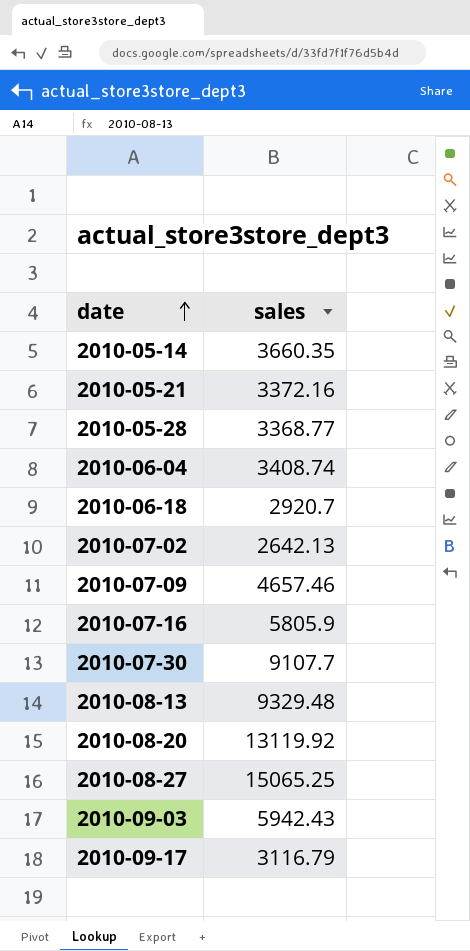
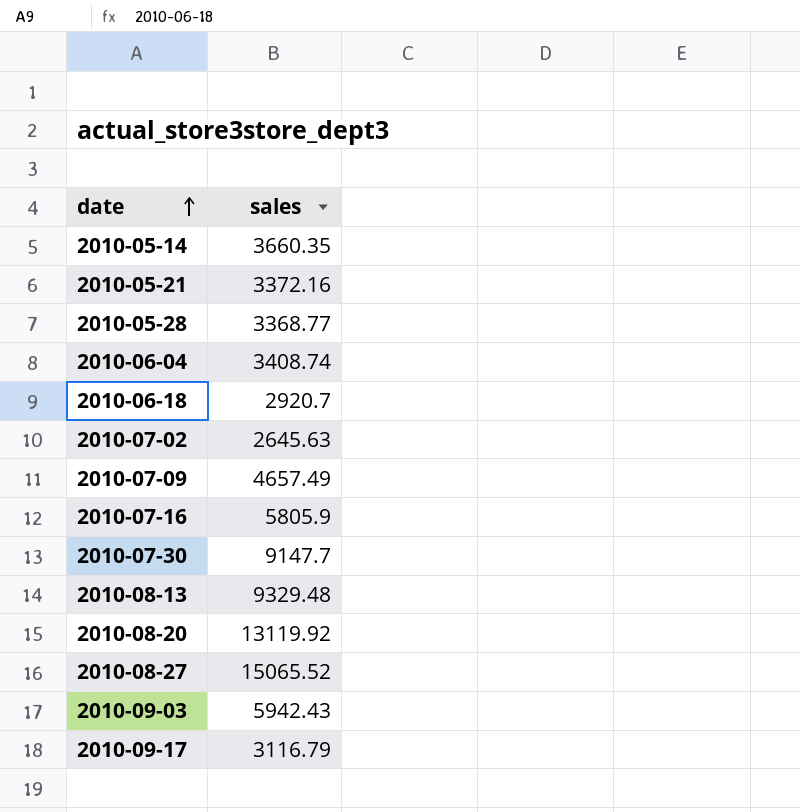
2010-07-02 | sales: 2642.13 -> 2645.63
2010-07-09 | sales: 4657.46 -> 4657.49
2010-07-30 | sales: 9107.7 -> 9147.7
2010-08-27 | sales: 15065.25 -> 15065.52

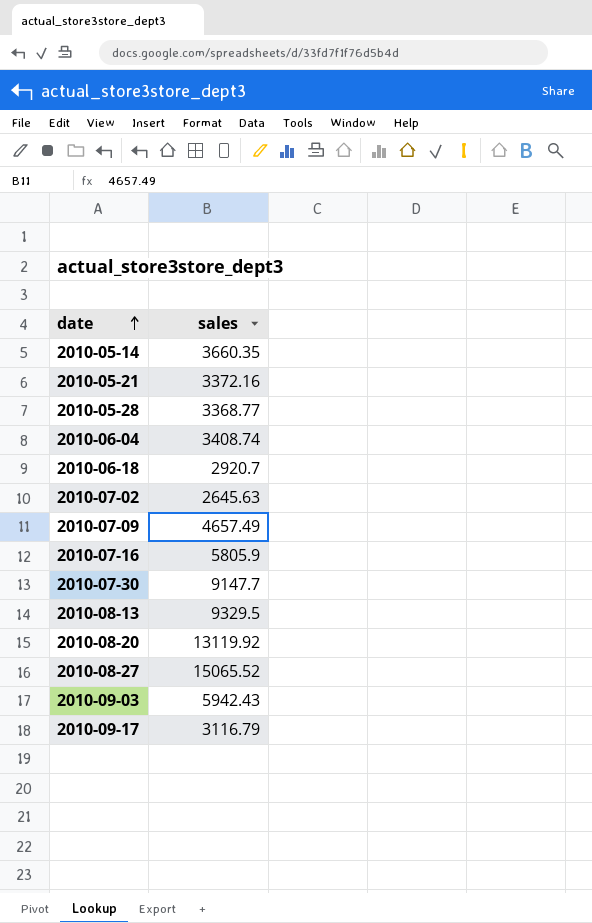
2010-08-13 | sales: 9329.48 -> 9329.5

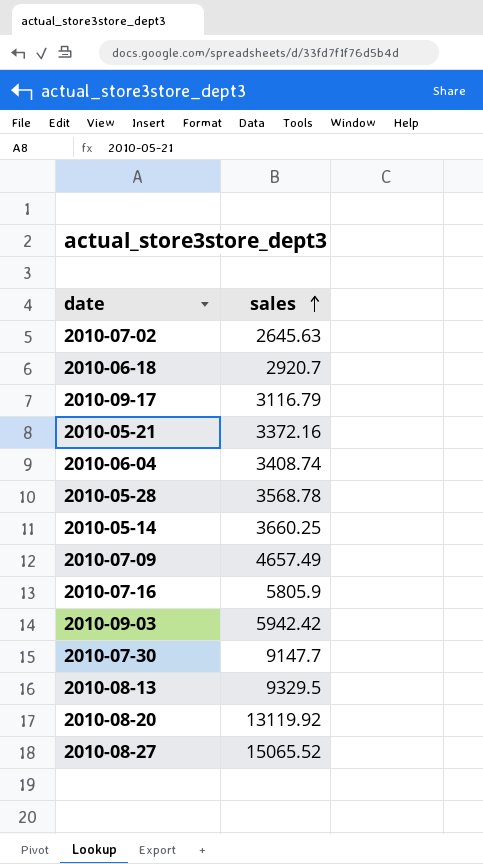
row order: date ascending -> sales ascending
2010-05-28 | sales: 3368.77 -> 3568.78
2010-05-14 | sales: 3660.35 -> 3660.25
2010-09-03 | sales: 5942.43 -> 5942.42

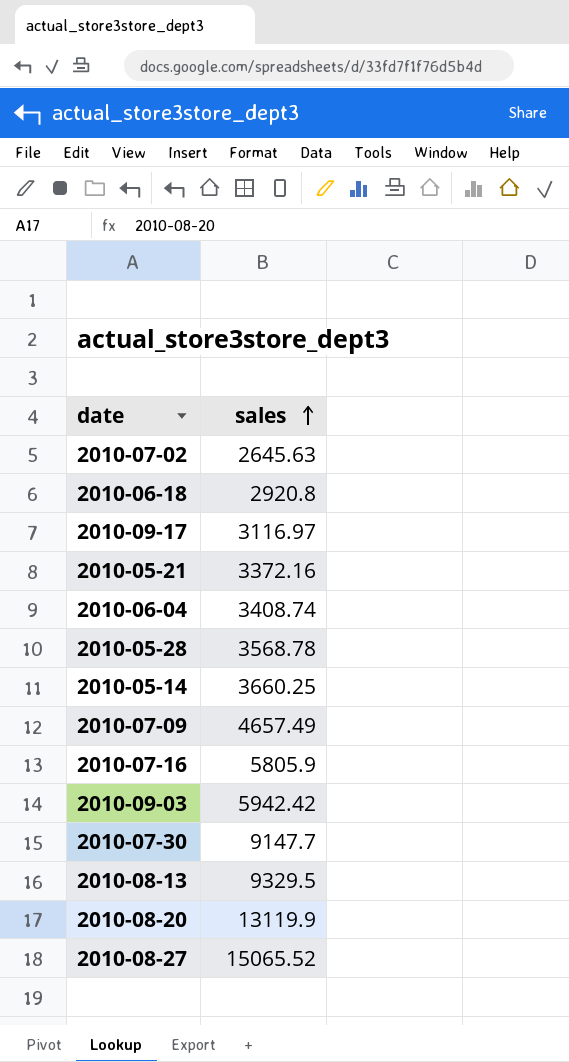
2010-06-18 | sales: 2920.7 -> 2920.8
2010-09-17 | sales: 3116.79 -> 3116.97
2010-08-20 | sales: 13119.92 -> 13119.9

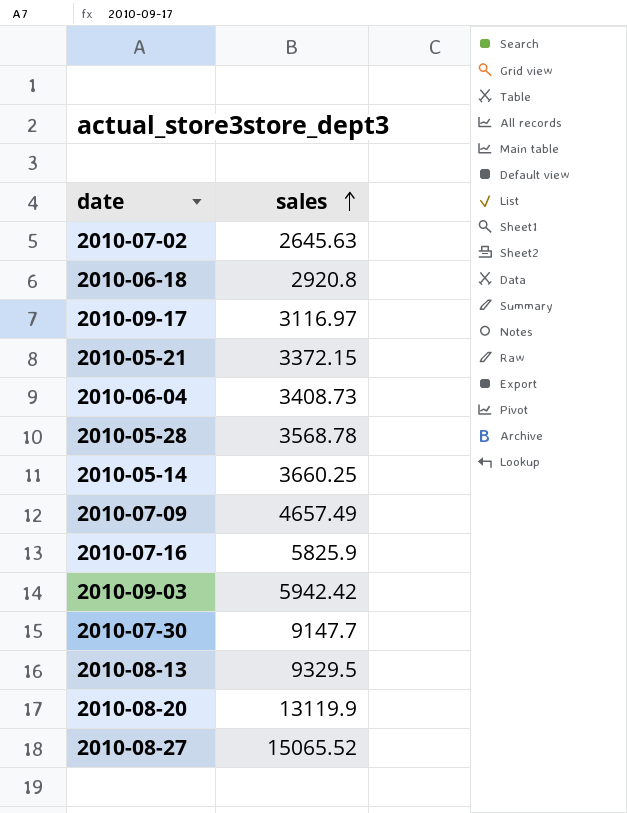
2010-05-21 | sales: 3372.16 -> 3372.15
2010-06-04 | sales: 3408.74 -> 3408.73
2010-07-16 | sales: 5805.9 -> 5825.9

